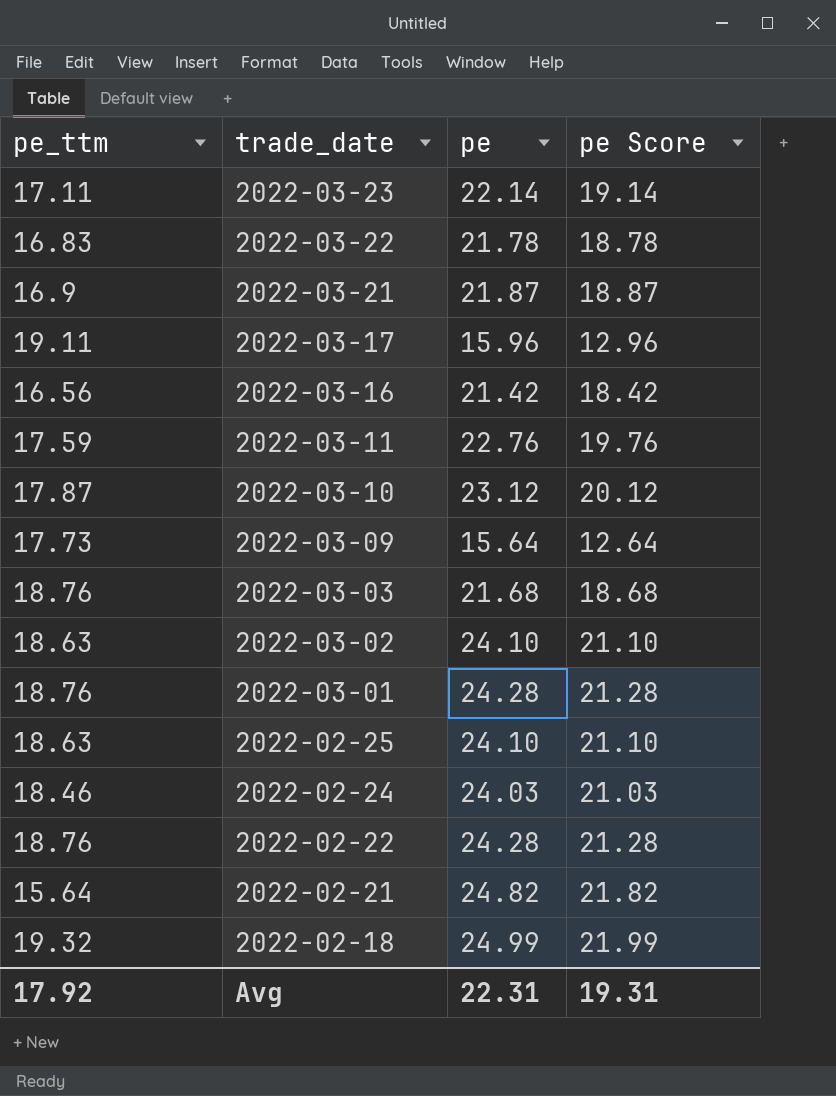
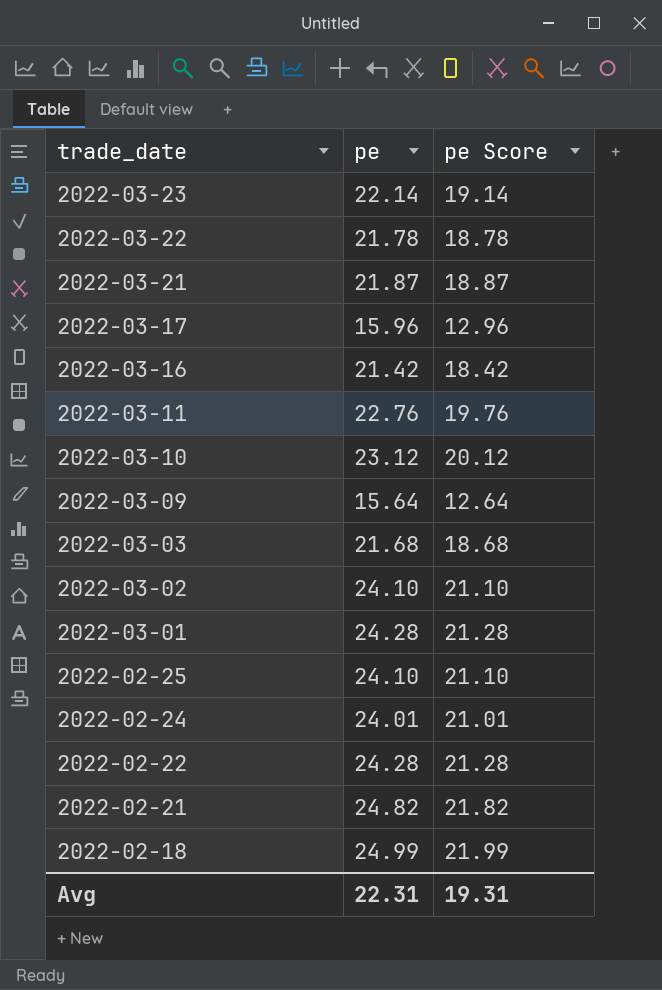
column pe_ttm | position: 1 -> none
2022-02-24 | pe: 24.03 -> 24.01
2022-02-24 | pe Score: 21.03 -> 21.01

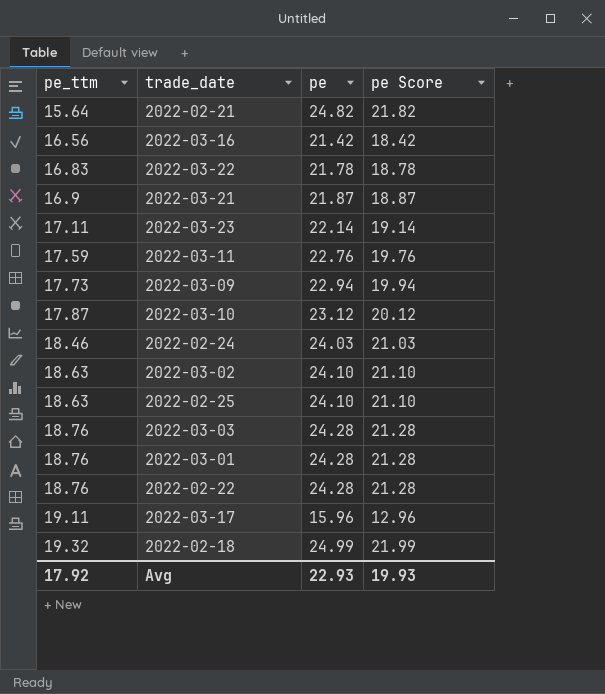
row order: trade_date descending -> pe_ttm ascending
column pe_ttm | position: none -> 1
2022-03-09 | pe: 15.64 -> 22.94
2022-03-09 | pe Score: 12.64 -> 19.94
2022-02-24 | pe: 24.01 -> 24.03
2022-02-24 | pe Score: 21.01 -> 21.03
2022-03-03 | pe: 21.68 -> 24.28
2022-03-03 | pe Score: 18.68 -> 21.28
Avg | pe: 22.31 -> 22.93
Avg | pe Score: 19.31 -> 19.93

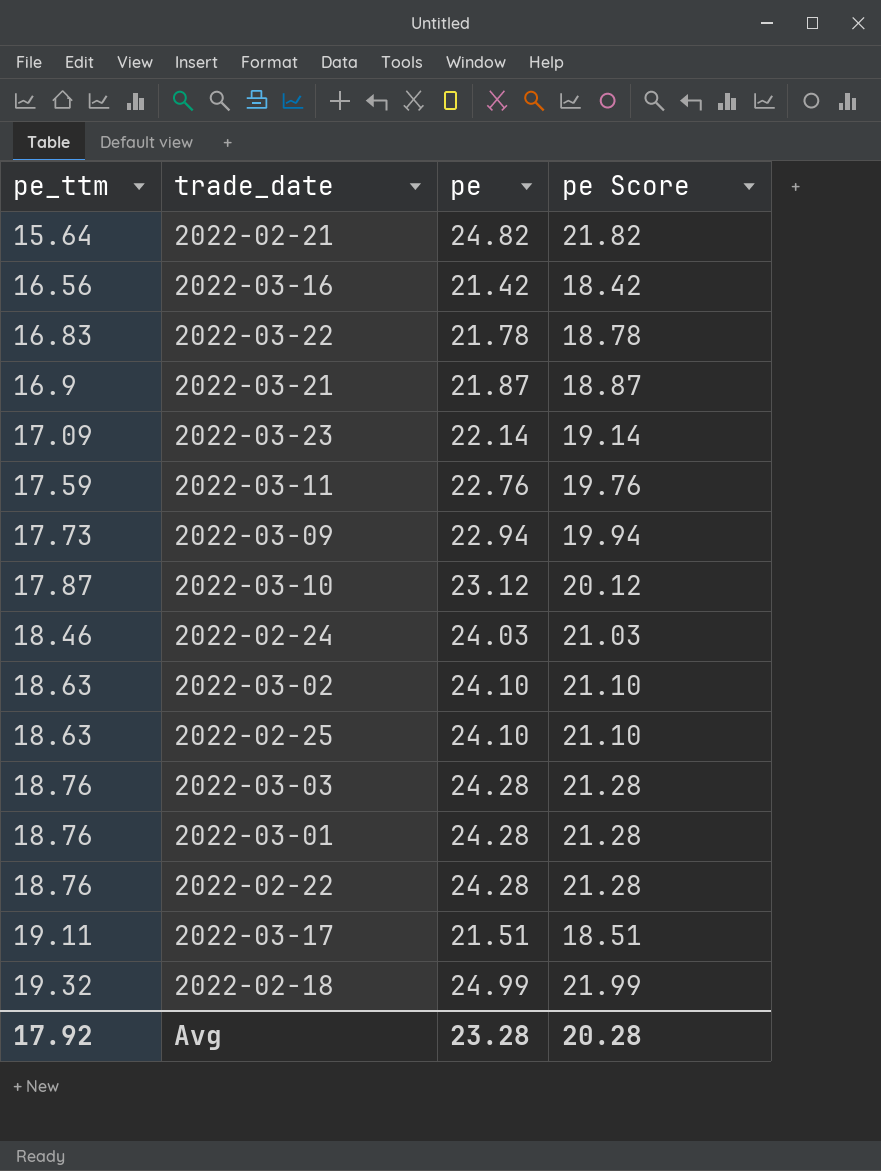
2022-03-23 | pe_ttm: 17.11 -> 17.09
2022-03-17 | pe: 15.96 -> 21.51
2022-03-17 | pe Score: 12.96 -> 18.51
Avg | pe: 22.93 -> 23.28
Avg | pe Score: 19.93 -> 20.28

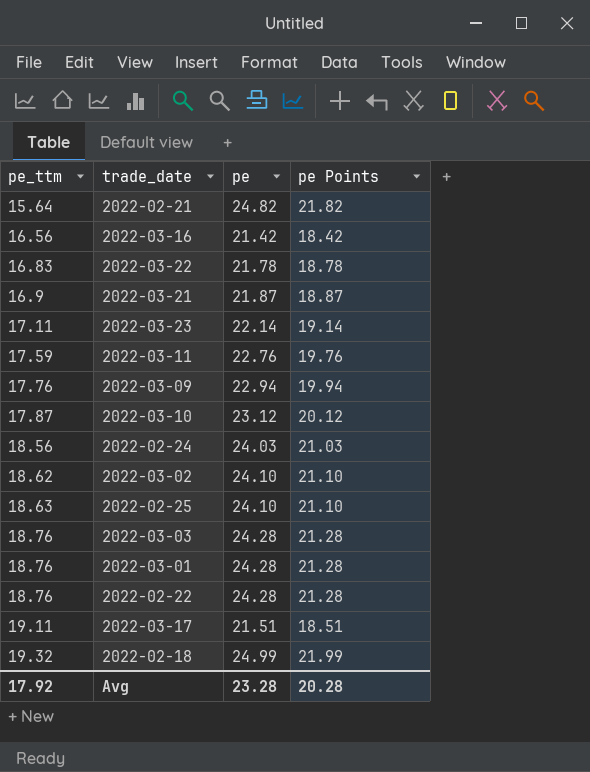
column name: pe Score -> pe Points
2022-03-23 | pe_ttm: 17.09 -> 17.11
2022-03-09 | pe_ttm: 17.73 -> 17.76
2022-02-24 | pe_ttm: 18.46 -> 18.56
2022-03-02 | pe_ttm: 18.63 -> 18.62

